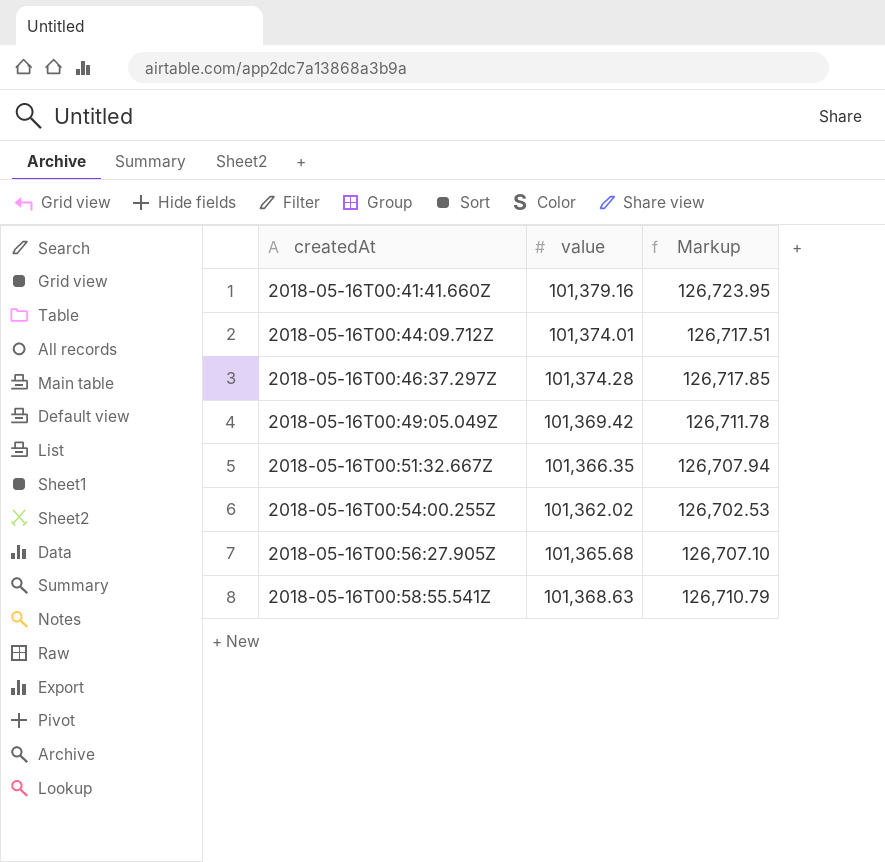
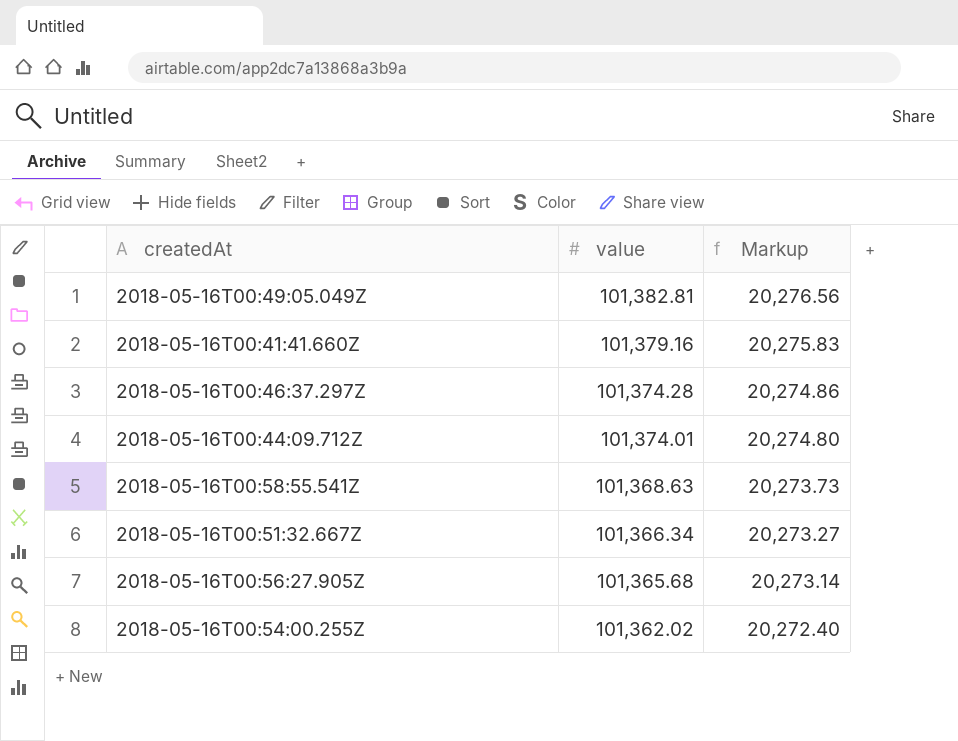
row order: createdAt ascending -> value descending
column Markup | formula: [value] * 1.25 -> [value] * 0.2
2018-05-16T00:49:05.049Z | value: 101,369.42 -> 101,382.81
2018-05-16T00:51:32.667Z | value: 101,366.35 -> 101,366.34

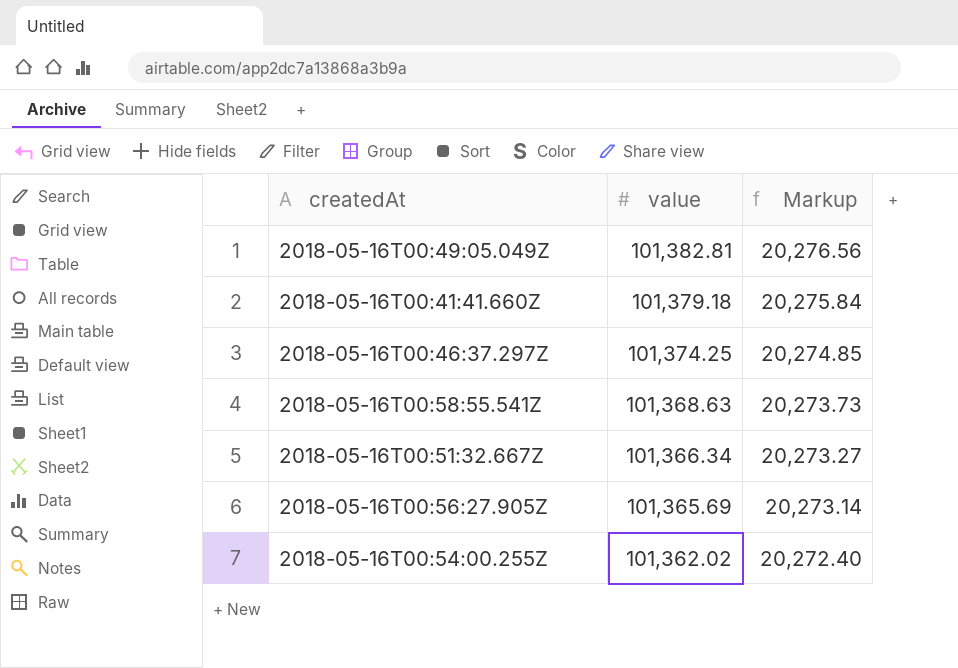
row 2018-05-16T00:44:09.712Z: 101,374.01 | 20,274.80 -> none
2018-05-16T00:41:41.660Z | value: 101,379.16 -> 101,379.18
2018-05-16T00:41:41.660Z | Markup: 20,275.83 -> 20,275.84
2018-05-16T00:46:37.297Z | value: 101,374.28 -> 101,374.25
2018-05-16T00:46:37.297Z | Markup: 20,274.86 -> 20,274.85
2018-05-16T00:56:27.905Z | value: 101,365.68 -> 101,365.69

